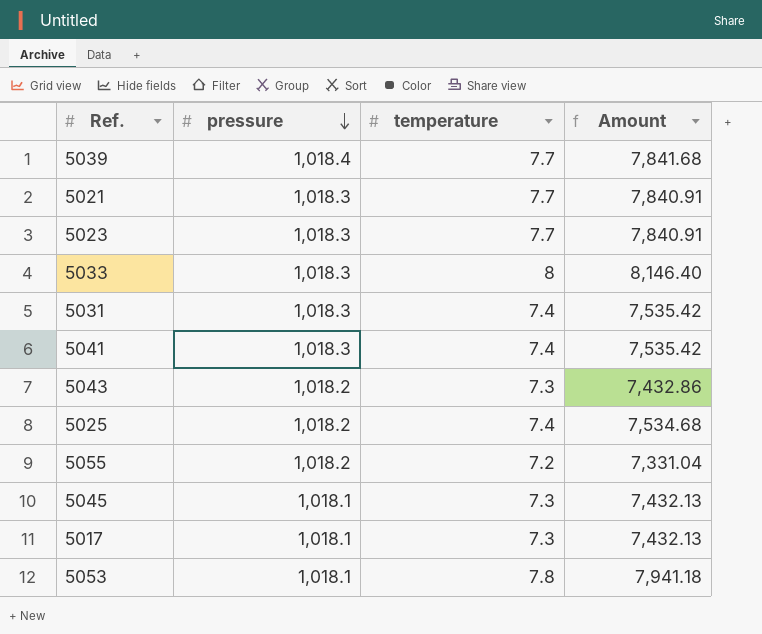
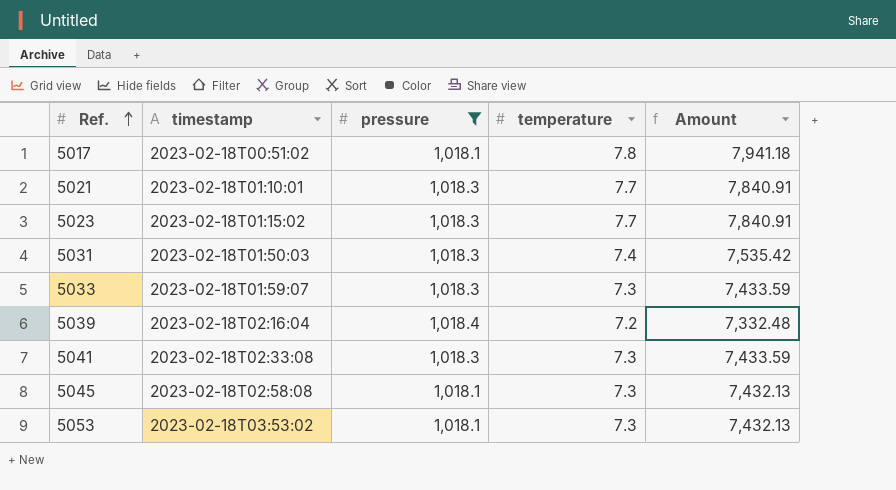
filter: none -> pressure != 1,018.2
row order: pressure descending -> Ref. ascending
column timestamp | position: none -> 2
5017 | temperature: 7.3 -> 7.8
5017 | Amount: 7,432.13 -> 7,941.18
5033 | temperature: 8 -> 7.3
5033 | Amount: 8,146.40 -> 7,433.59
5039 | temperature: 7.7 -> 7.2
5039 | Amount: 7,841.68 -> 7,332.48
5041 | temperature: 7.4 -> 7.3
5041 | Amount: 7,535.42 -> 7,433.59
5053 | temperature: 7.8 -> 7.3
5053 | Amount: 7,941.18 -> 7,432.13

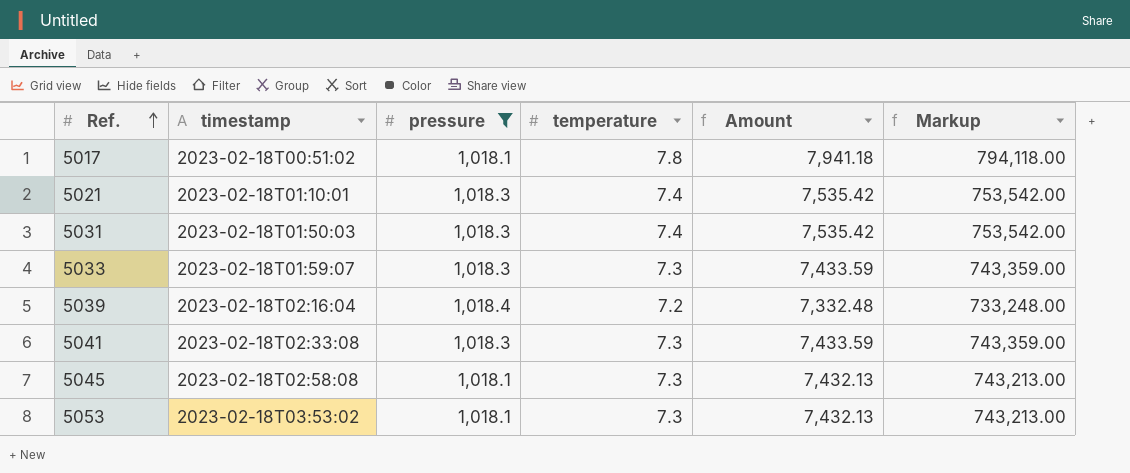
column Markup | formula: none -> [Amount] * 100
row 5023: 2023-02-18T01:15:02 | 1,018.3 | 7.7 | 7,840.91 -> none
5021 | temperature: 7.7 -> 7.4
5021 | Amount: 7,840.91 -> 7,535.42

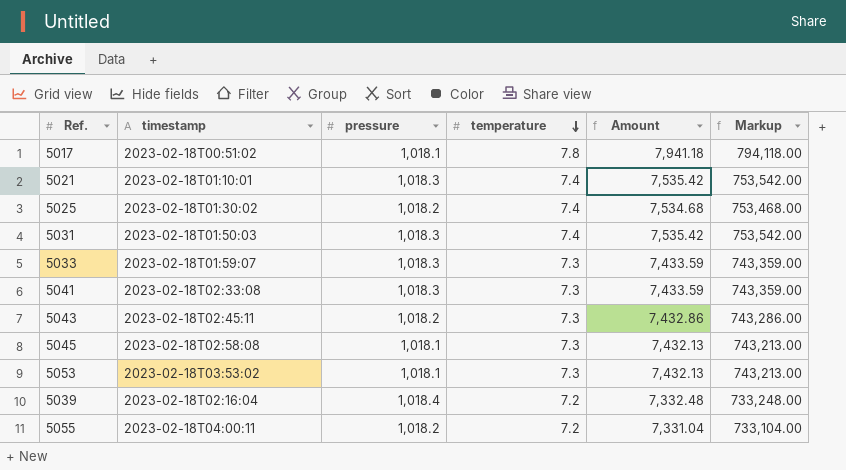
filter: pressure != 1,018.2 -> none
row order: Ref. ascending -> temperature descending

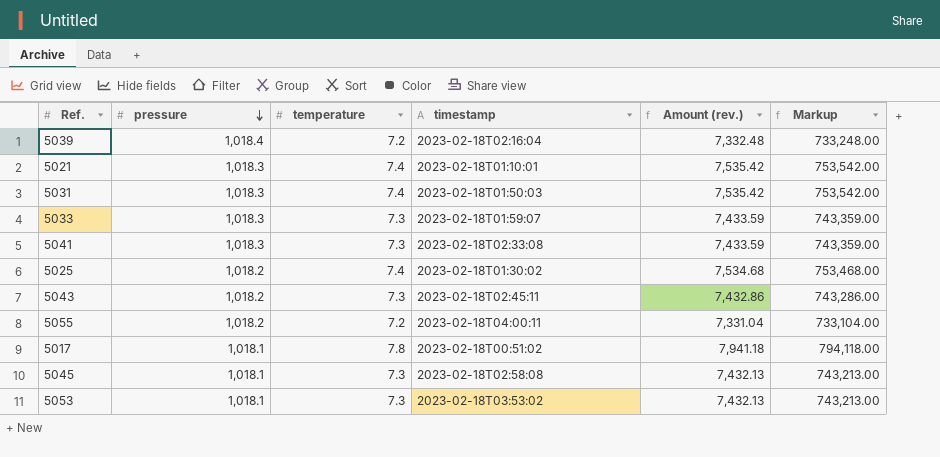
row order: temperature descending -> pressure descending
column timestamp | position: 2 -> 4
column name: Amount -> Amount (rev.)

